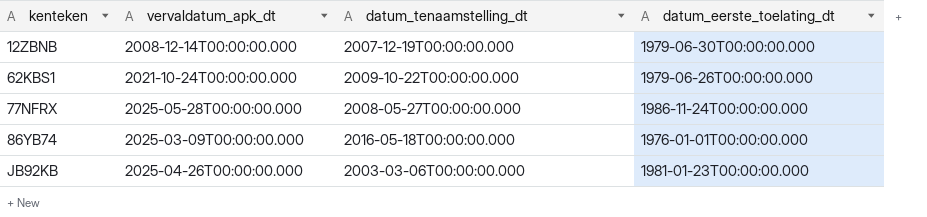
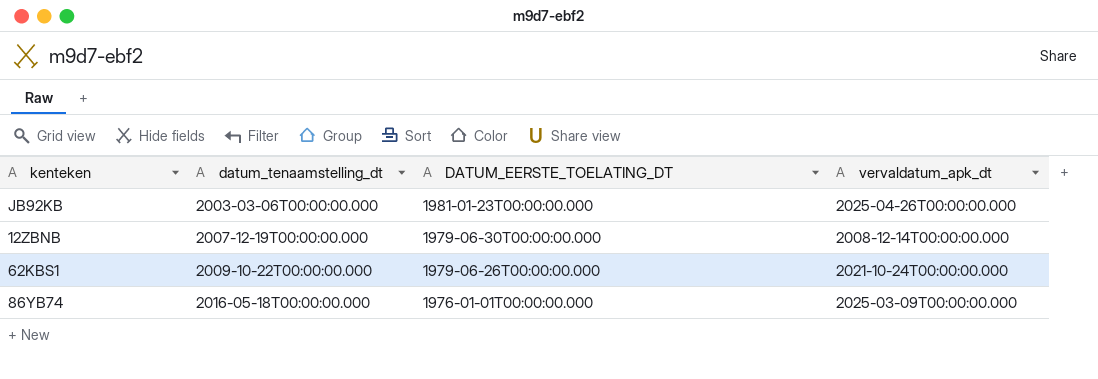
row order: kenteken ascending -> datum_tenaamstelling_dt ascending
column name: datum_eerste_toelating_dt -> DATUM_EERSTE_TOELATING_DT
column vervaldatum_apk_dt | position: 2 -> 4
row 77NFRX: 2025-05-28T00:00:00.000 | 2008-05-27T00:00:00.000 | 1986-11-24T00:00:00.000 -> none

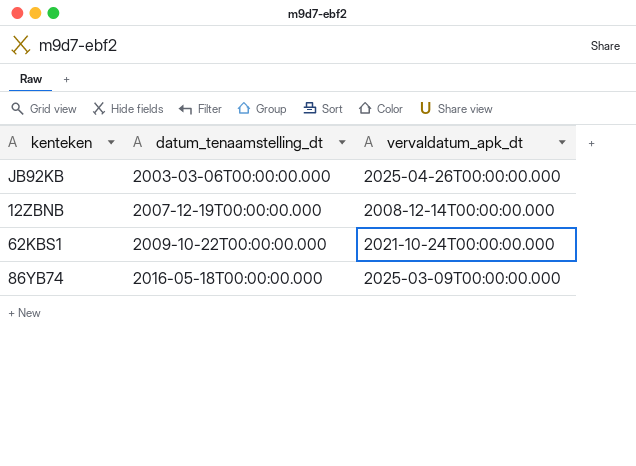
column DATUM_EERSTE_TOELATING_DT | position: 3 -> none

